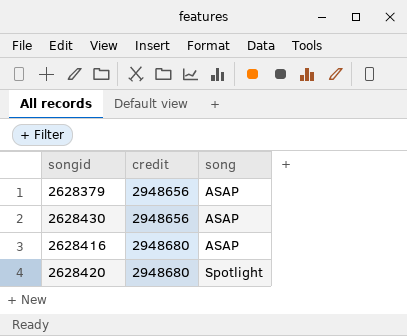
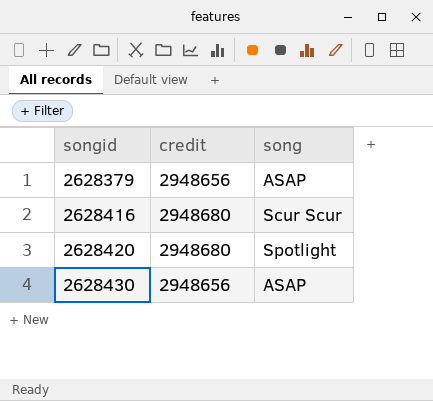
row order: credit ascending -> songid ascending
2628416 | song: ASAP -> Scur Scur

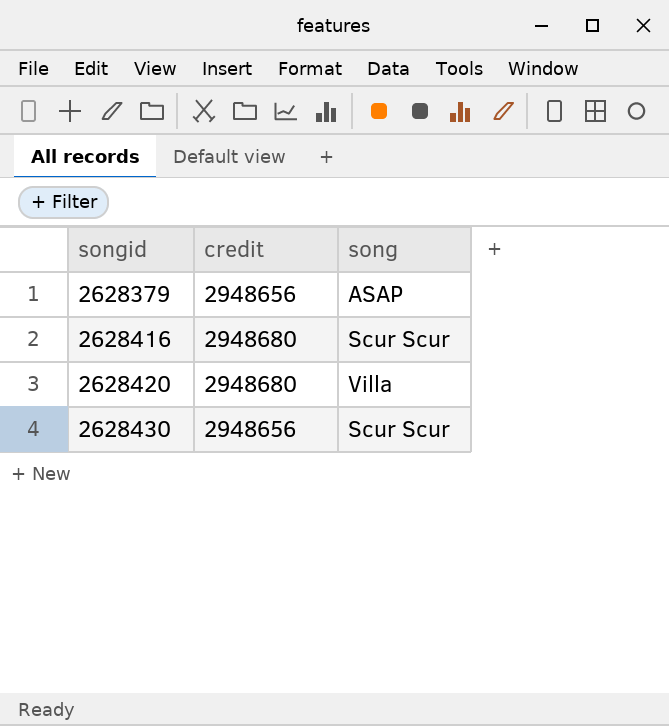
2628420 | song: Spotlight -> Villa
2628430 | song: ASAP -> Scur Scur

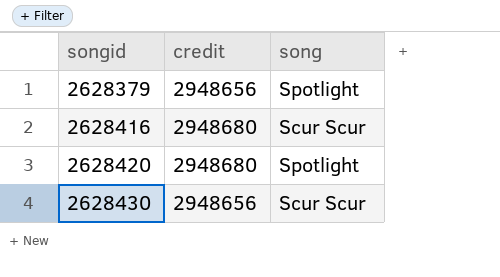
2628379 | song: ASAP -> Spotlight
2628420 | song: Villa -> Spotlight

